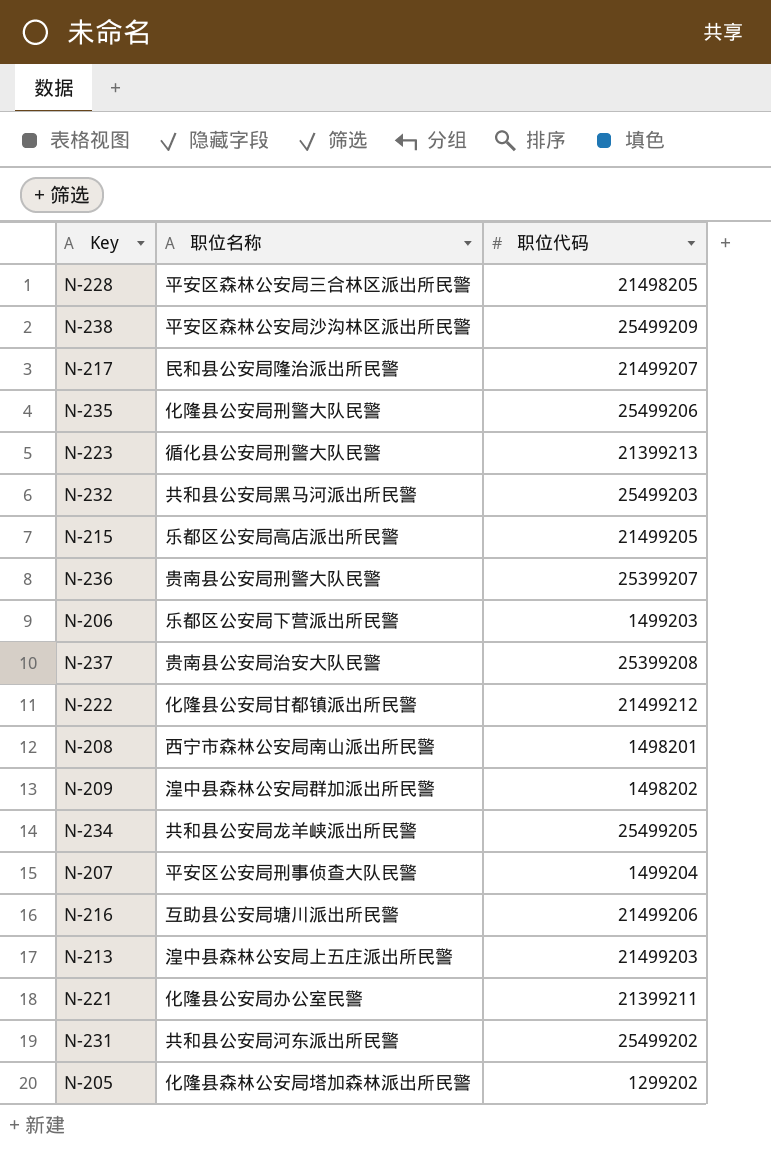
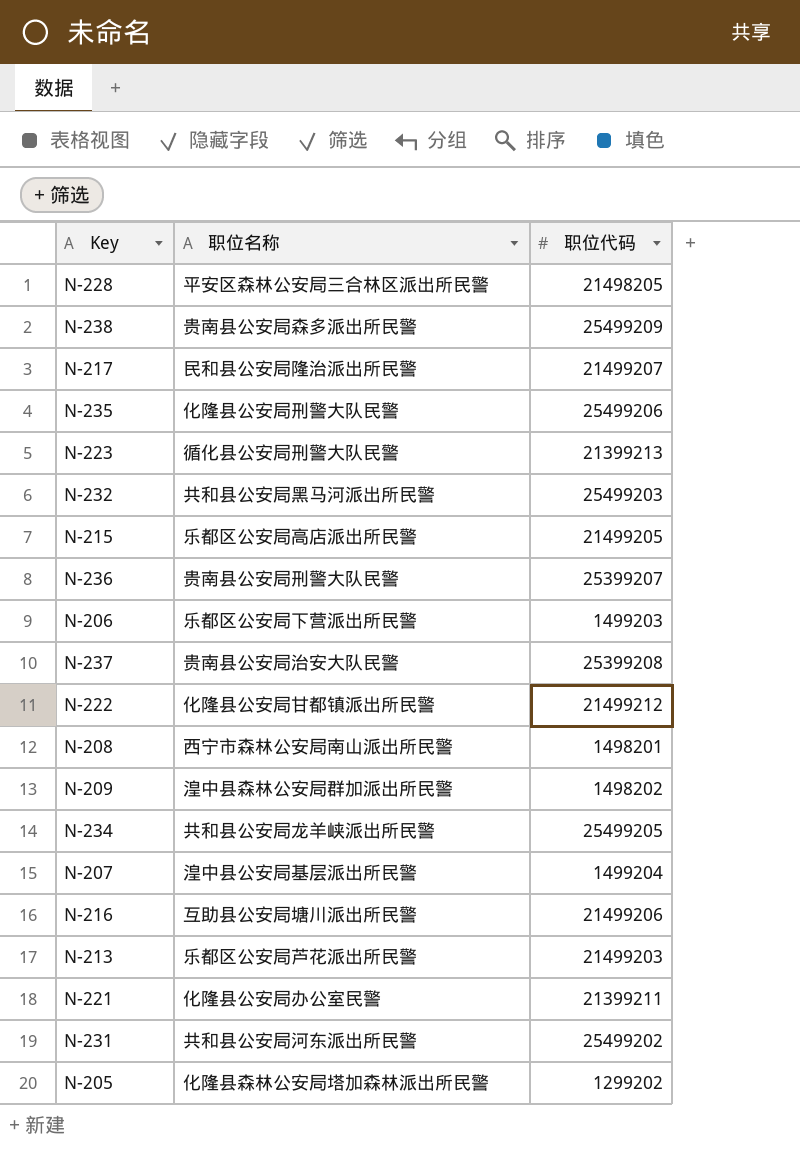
N-238 | 职位名称: 平安区森林公安局沙沟林区派出所民警 -> 贵南县公安局森多派出所民警
N-207 | 职位名称: 平安区公安局刑事侦查大队民警 -> 湟中县公安局基层派出所民警
N-213 | 职位名称: 湟中县森林公安局上五庄派出所民警 -> 乐都区公安局芦花派出所民警

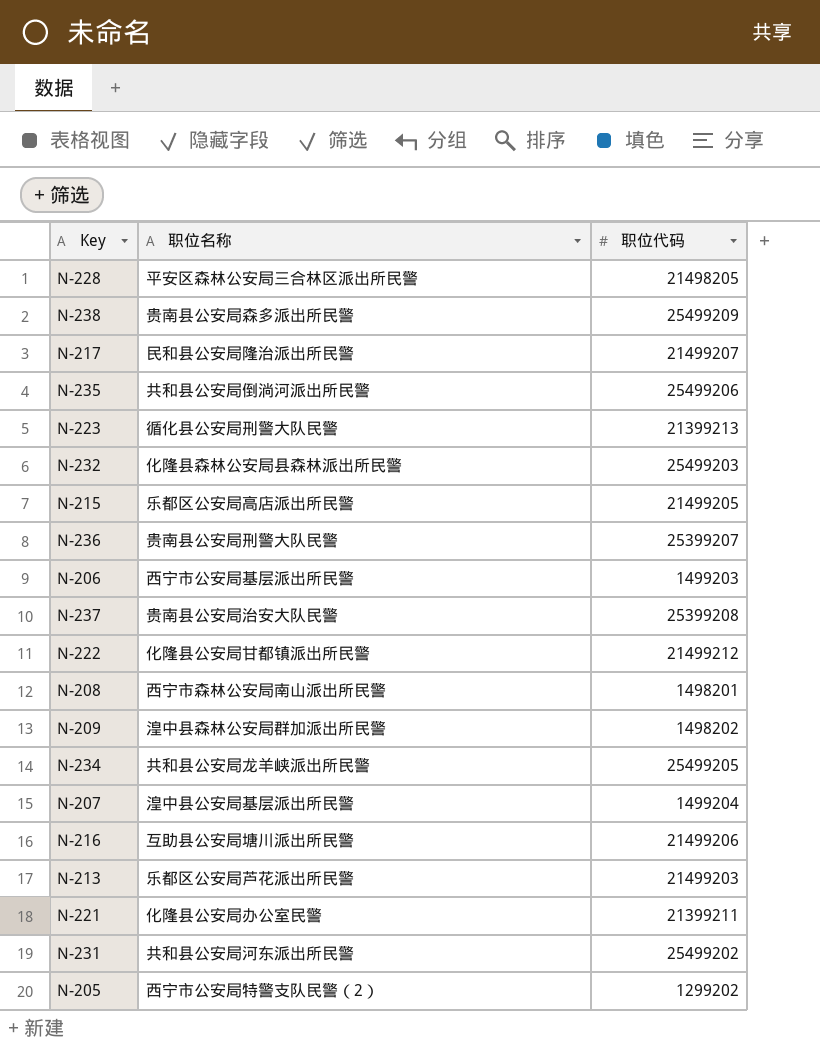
N-235 | 职位名称: 化隆县公安局刑警大队民警 -> 共和县公安局倒淌河派出所民警
N-232 | 职位名称: 共和县公安局黑马河派出所民警 -> 化隆县森林公安局县森林派出所民警
N-206 | 职位名称: 乐都区公安局下营派出所民警 -> 西宁市公安局基层派出所民警
N-205 | 职位名称: 化隆县森林公安局塔加森林派出所民警 -> 西宁市公安局特警支队民警（2）

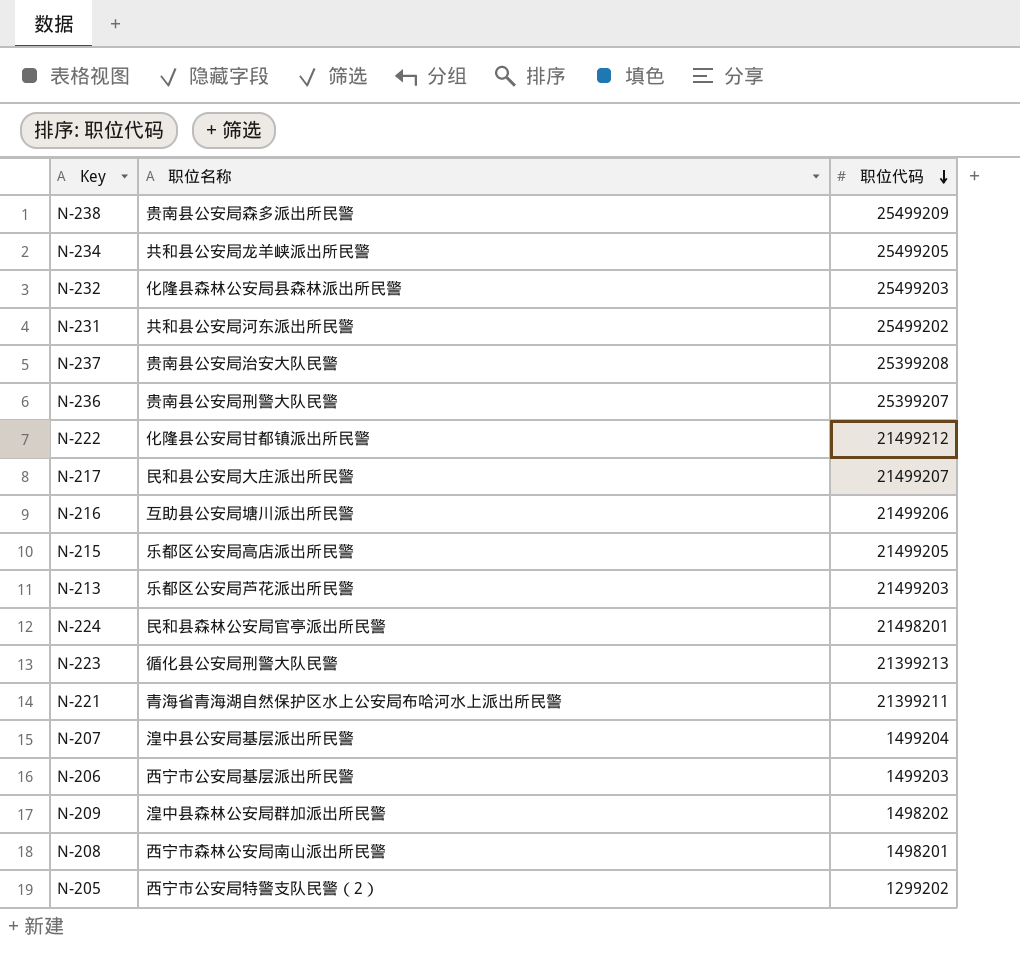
row order: none -> 职位代码 descending
row N-228: 平安区森林公安局三合林区派出所民警 | 21498205 -> none
row N-235: 共和县公安局倒淌河派出所民警 | 25499206 -> none
N-217 | 职位名称: 民和县公安局隆治派出所民警 -> 民和县公安局大庄派出所民警
row N-224: none -> 民和县森林公安局官亭派出所民警 | 21498201
N-221 | 职位名称: 化隆县公安局办公室民警 -> 青海省青海湖自然保护区水上公安局布哈河水上派出所民警

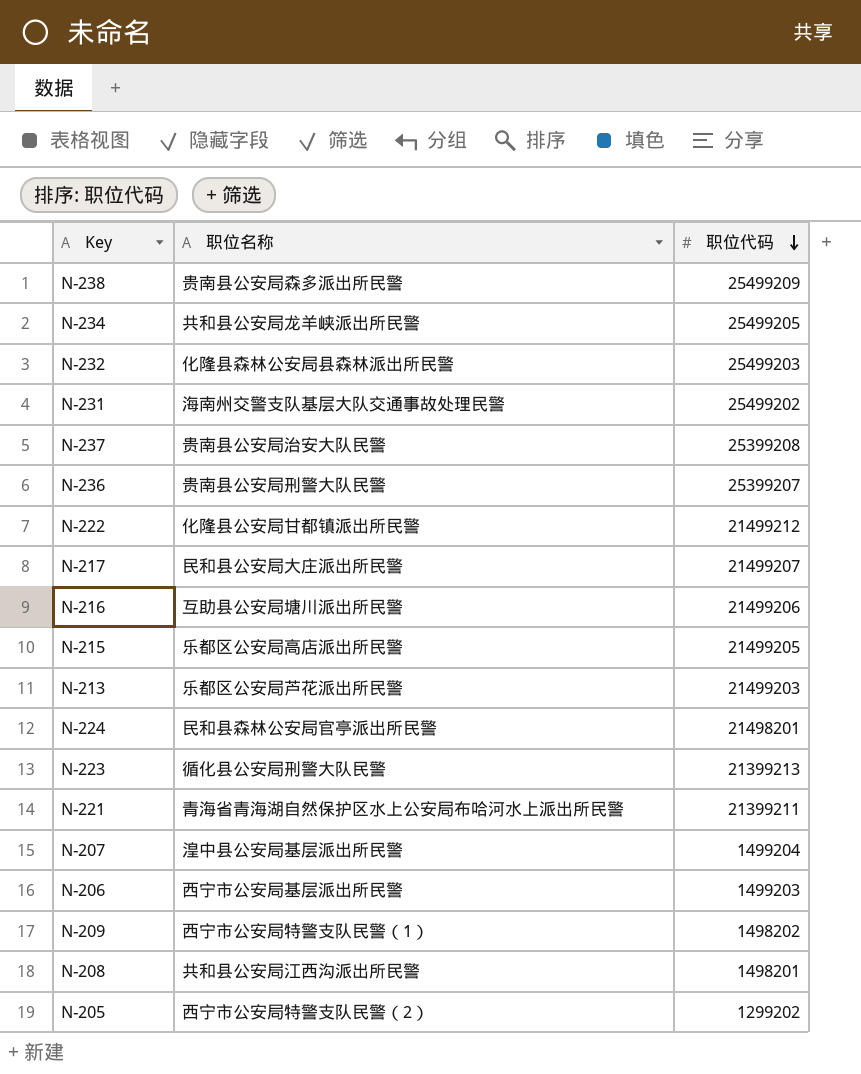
N-231 | 职位名称: 共和县公安局河东派出所民警 -> 海南州交警支队基层大队交通事故处理民警
N-209 | 职位名称: 湟中县森林公安局群加派出所民警 -> 西宁市公安局特警支队民警（1）
N-208 | 职位名称: 西宁市森林公安局南山派出所民警 -> 共和县公安局江西沟派出所民警

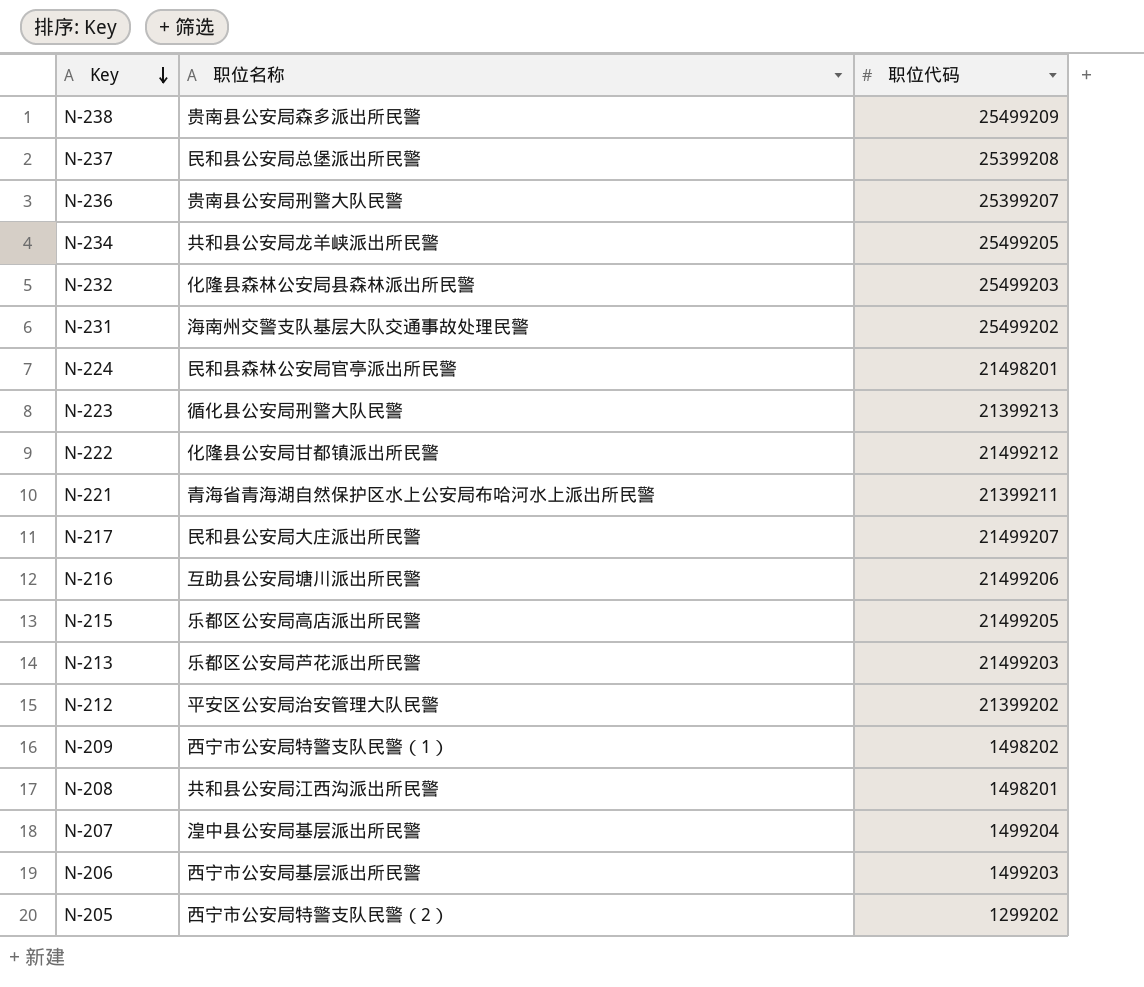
row order: 职位代码 descending -> Key descending
N-237 | 职位名称: 贵南县公安局治安大队民警 -> 民和县公安局总堡派出所民警
row N-212: none -> 平安区公安局治安管理大队民警 | 21399202

